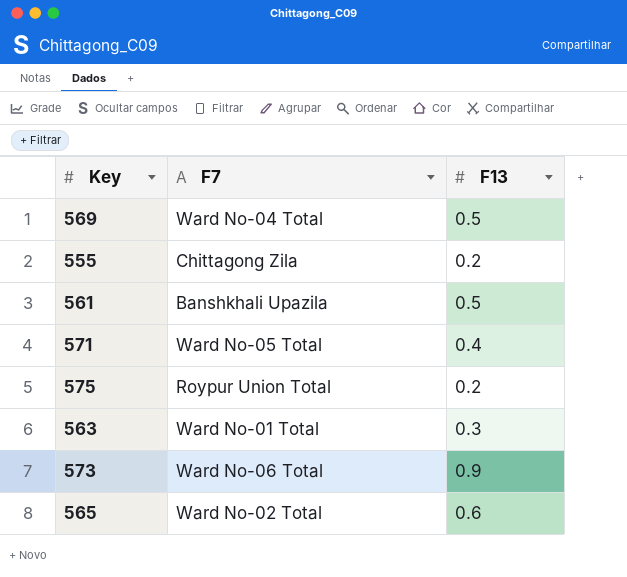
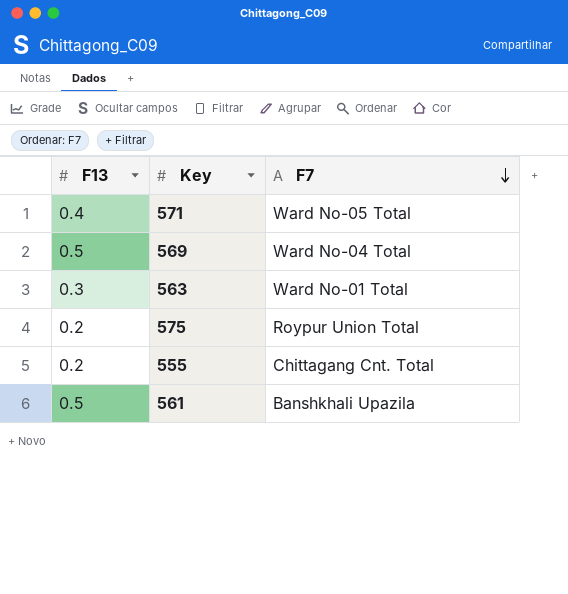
row order: none -> F7 descending
column F13 | position: 3 -> 1
row 573: Ward No-06 Total | 0.9 -> none
row 565: Ward No-02 Total | 0.6 -> none
555 | F7: Chittagong Zila -> Chittagang Cnt. Total

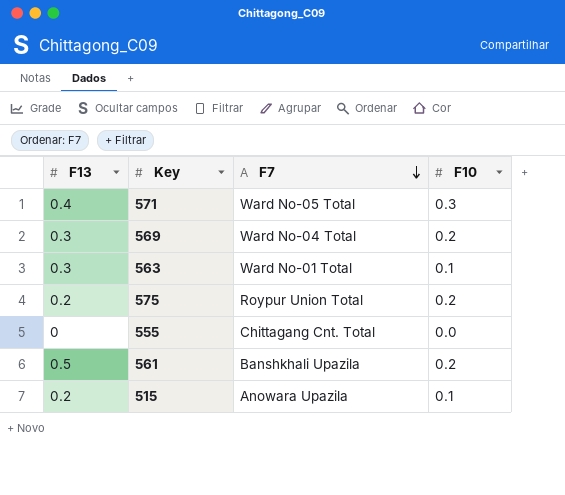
column F10 | position: none -> 4
569 | F13: 0.5 -> 0.3
555 | F13: 0.2 -> 0
row 515: none -> 0.2 | Anowara Upazila | 0.1

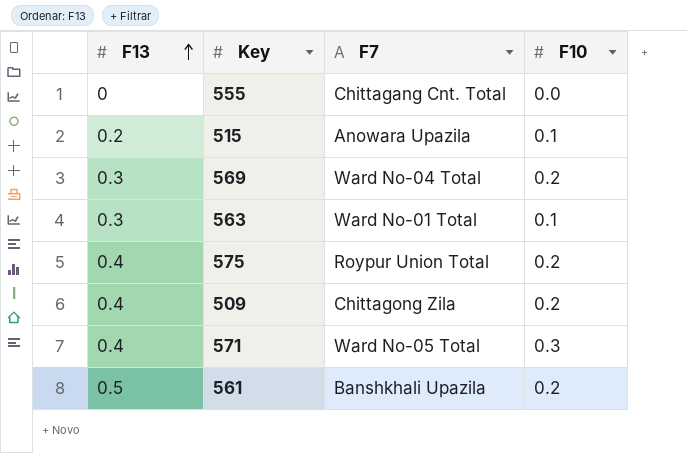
row order: F7 descending -> F13 ascending
575 | F13: 0.2 -> 0.4
row 509: none -> 0.4 | Chittagong Zila | 0.2

